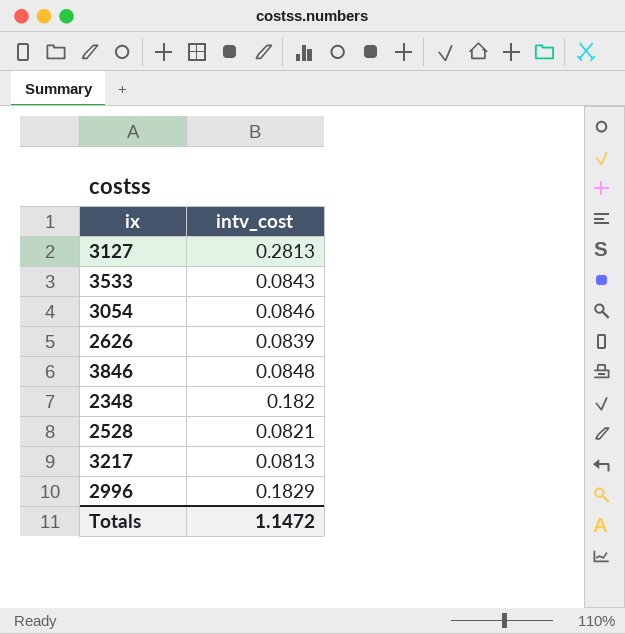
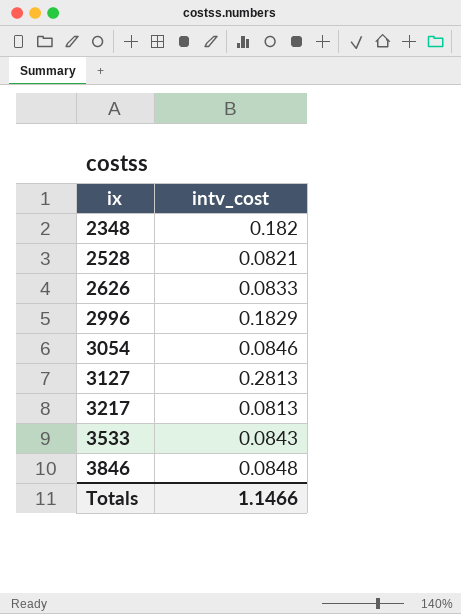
row order: none -> ix ascending
2626 | intv_cost: 0.0839 -> 0.0833
Totals | intv_cost: 1.1472 -> 1.1466

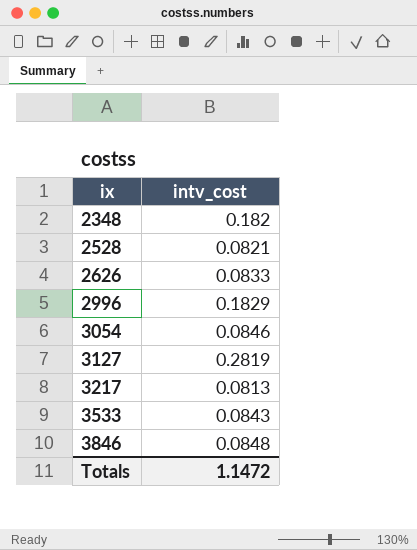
3127 | intv_cost: 0.2813 -> 0.2819
Totals | intv_cost: 1.1466 -> 1.1472

